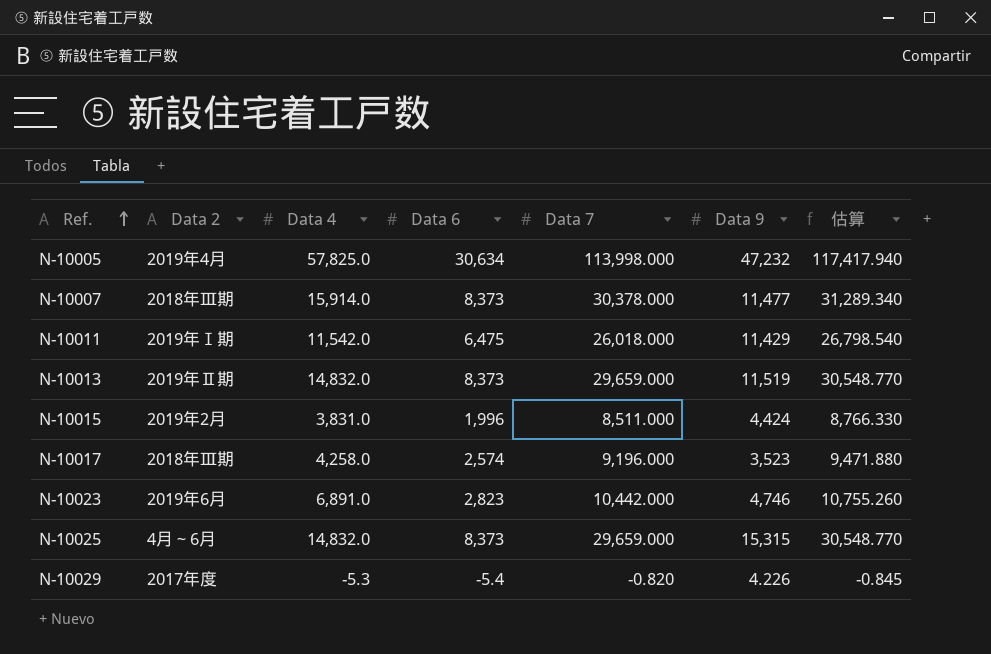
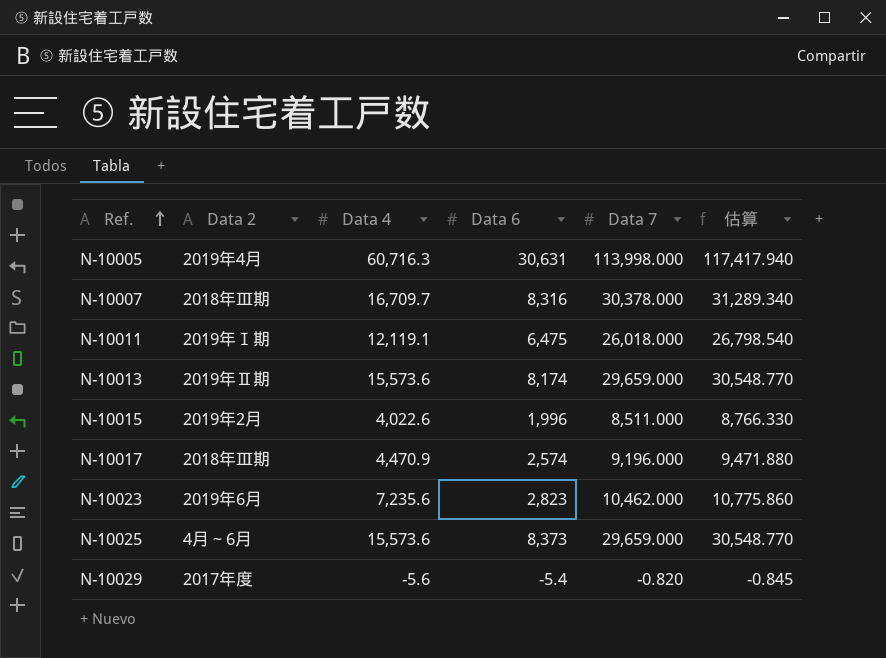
column Data 9 | position: 6 -> none
N-10005 | Data 4: 57,825.0 -> 60,716.3
N-10005 | Data 6: 30,634 -> 30,631
N-10007 | Data 4: 15,914.0 -> 16,709.7
N-10007 | Data 6: 8,373 -> 8,316
N-10011 | Data 4: 11,542.0 -> 12,119.1
N-10013 | Data 4: 14,832.0 -> 15,573.6
N-10013 | Data 6: 8,373 -> 8,174
N-10015 | Data 4: 3,831.0 -> 4,022.6
N-10017 | Data 4: 4,258.0 -> 4,470.9
N-10023 | Data 4: 6,891.0 -> 7,235.6
N-10023 | Data 7: 10,442.000 -> 10,462.000
N-10023 | 估算: 10,755.260 -> 10,775.860
N-10025 | Data 4: 14,832.0 -> 15,573.6
N-10029 | Data 4: -5.3 -> -5.6

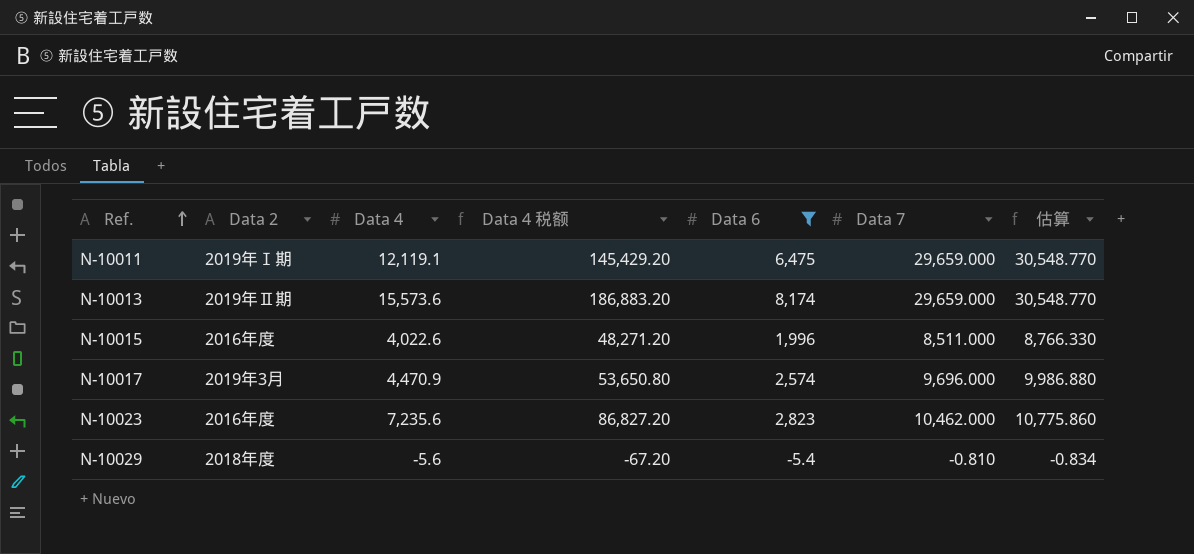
filter: none -> Data 6 <= 8,174
column Data 4 税额 | formula: none -> [Data 4] * 12
N-10011 | Data 7: 26,018.000 -> 29,659.000
N-10011 | 估算: 26,798.540 -> 30,548.770
N-10015 | Data 2: 2019年2月 -> 2016年度
N-10017 | Data 2: 2018年Ⅲ期 -> 2019年3月
N-10017 | Data 7: 9,196.000 -> 9,696.000
N-10017 | 估算: 9,471.880 -> 9,986.880
N-10023 | Data 2: 2019年6月 -> 2016年度
N-10029 | Data 2: 2017年度 -> 2018年度
N-10029 | Data 7: -0.820 -> -0.810
N-10029 | 估算: -0.845 -> -0.834

